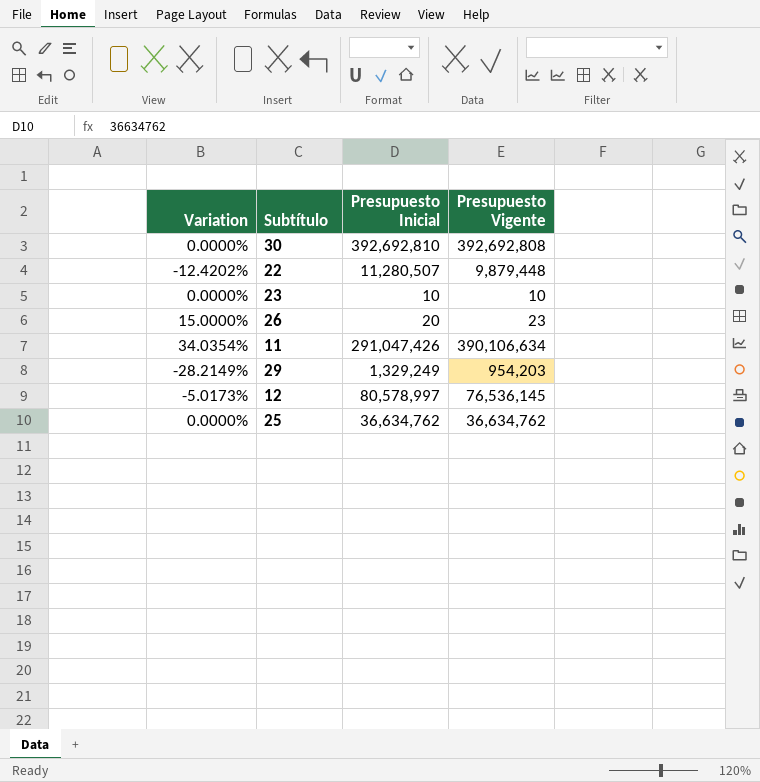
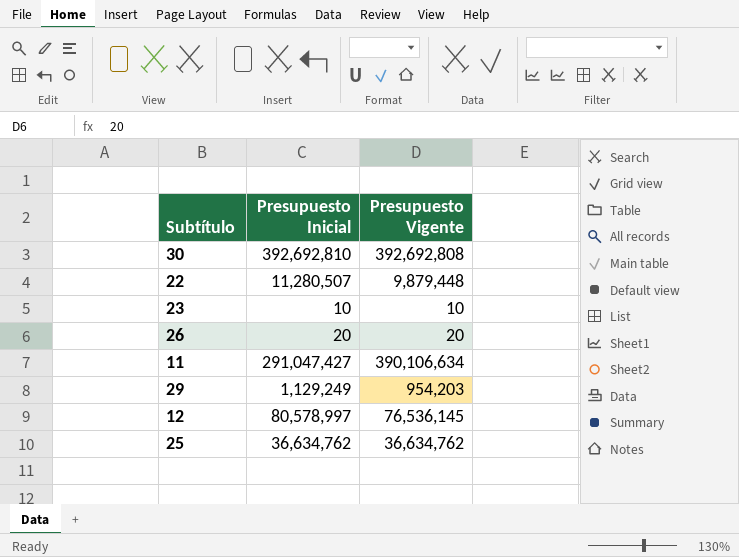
column Variation | formula: ([Presupuesto Vigente] - [Presupuesto Inicial]) / [Presupuesto Inicial] -> none
26 | Presupuesto Vigente: 23 -> 20
11 | Presupuesto Inicial: 291,047,426 -> 291,047,427
29 | Presupuesto Inicial: 1,329,249 -> 1,129,249

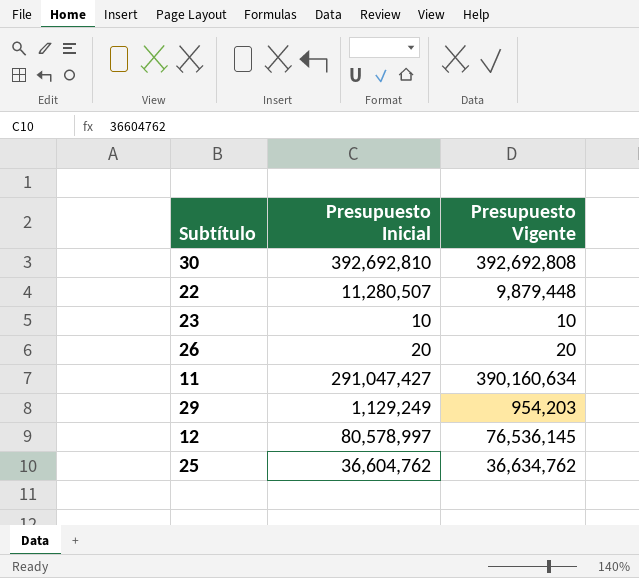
11 | Presupuesto Vigente: 390,106,634 -> 390,160,634
25 | Presupuesto Inicial: 36,634,762 -> 36,604,762

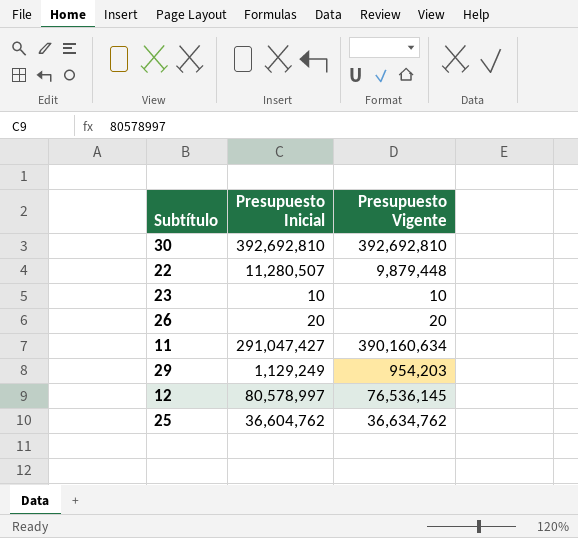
30 | Presupuesto Vigente: 392,692,808 -> 392,692,810

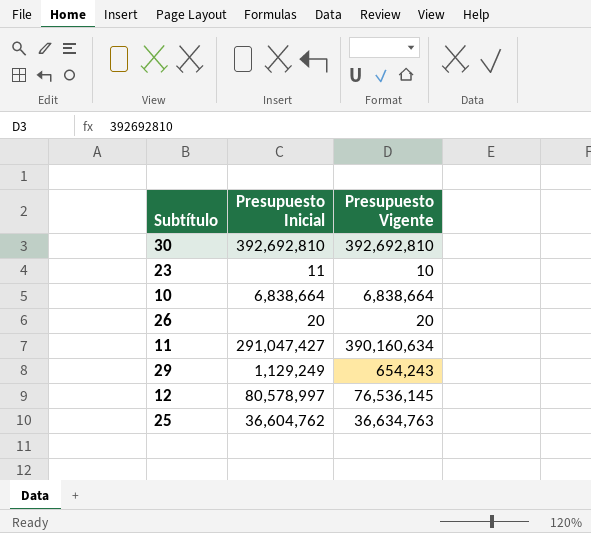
row 22: 11,280,507 | 9,879,448 -> none
23 | Presupuesto Inicial: 10 -> 11
row 10: none -> 6,838,664 | 6,838,664
29 | Presupuesto Vigente: 954,203 -> 654,243
25 | Presupuesto Vigente: 36,634,762 -> 36,634,763

